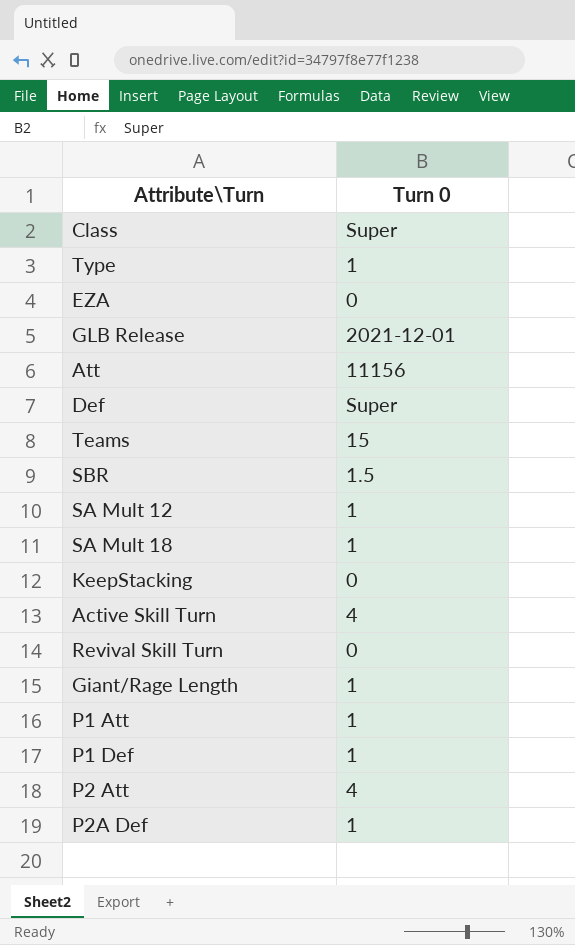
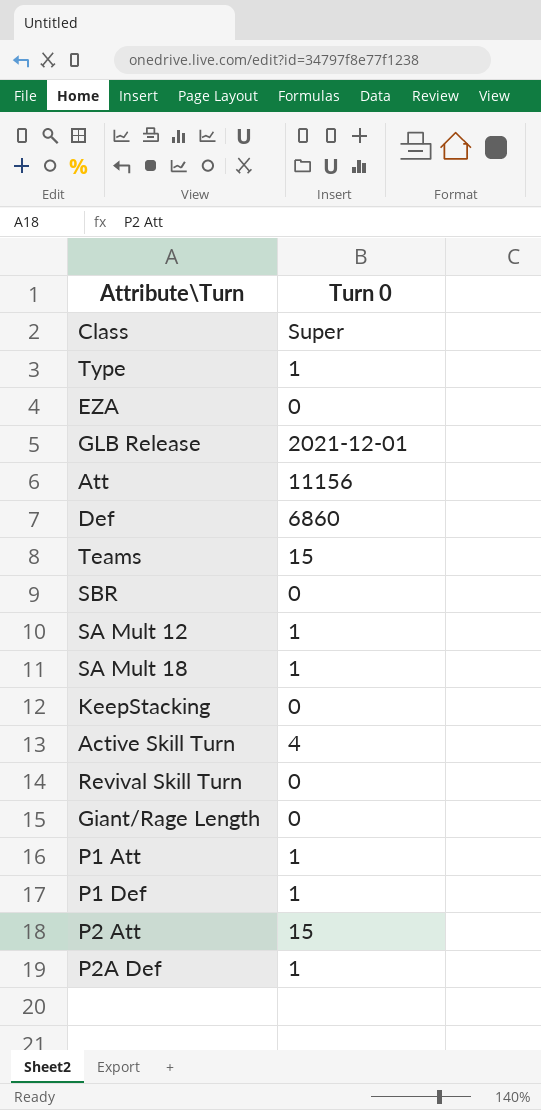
Def | Turn 0: Super -> 6860
SBR | Turn 0: 1.5 -> 0
Giant/Rage Length | Turn 0: 1 -> 0
P2 Att | Turn 0: 4 -> 15

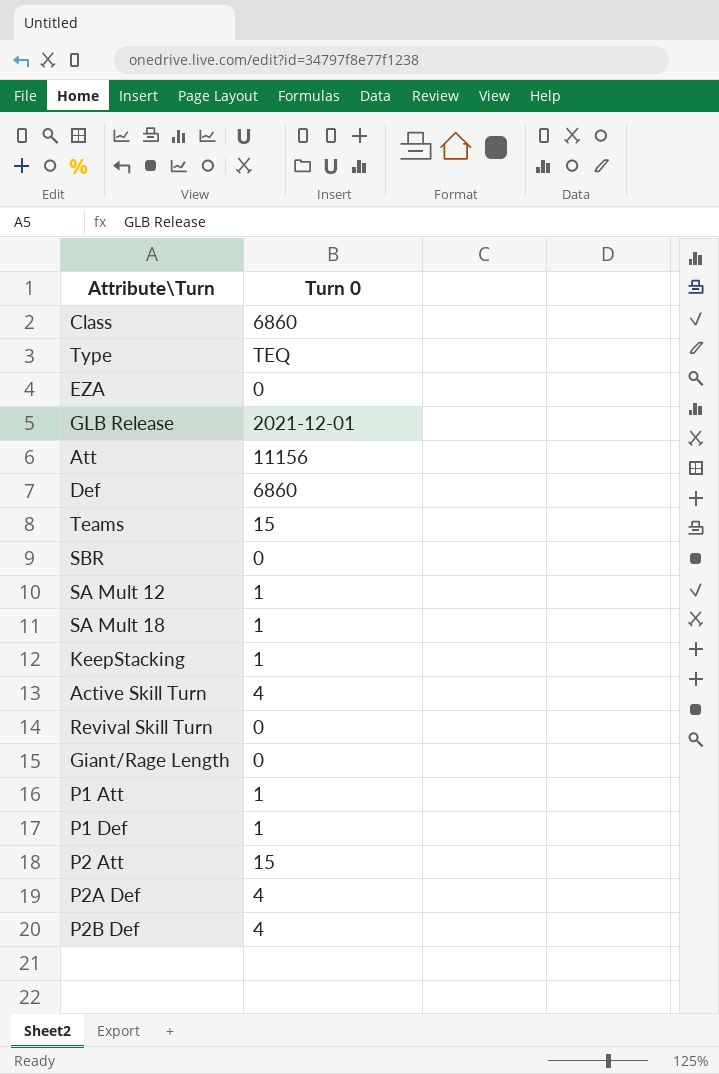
Class | Turn 0: Super -> 6860
Type | Turn 0: 1 -> TEQ
KeepStacking | Turn 0: 0 -> 1
P2A Def | Turn 0: 1 -> 4
row P2B Def: none -> 4

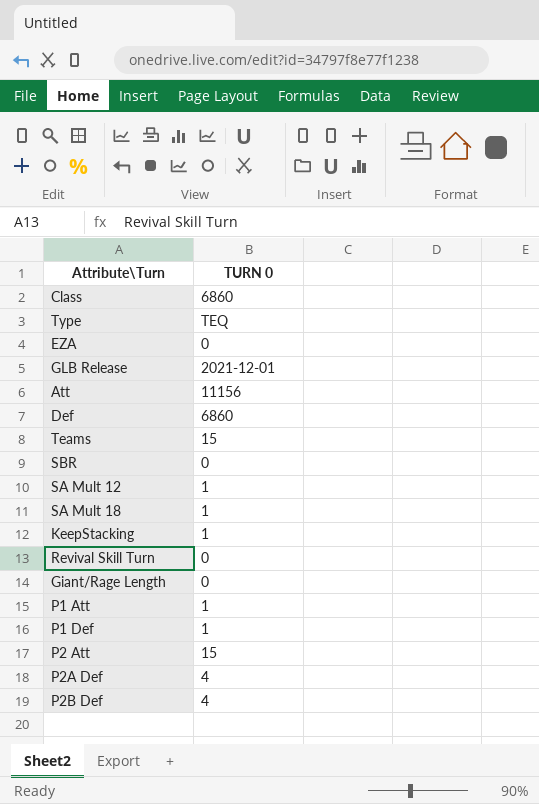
column name: Turn 0 -> TURN 0
row Active Skill Turn: 4 -> none

